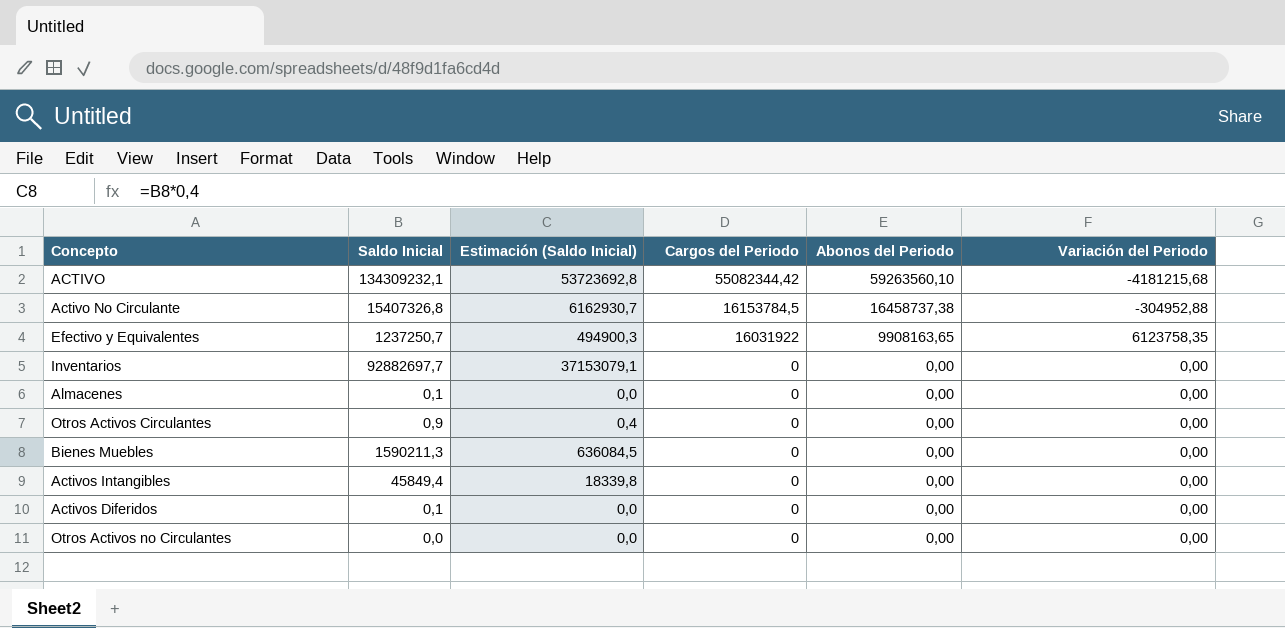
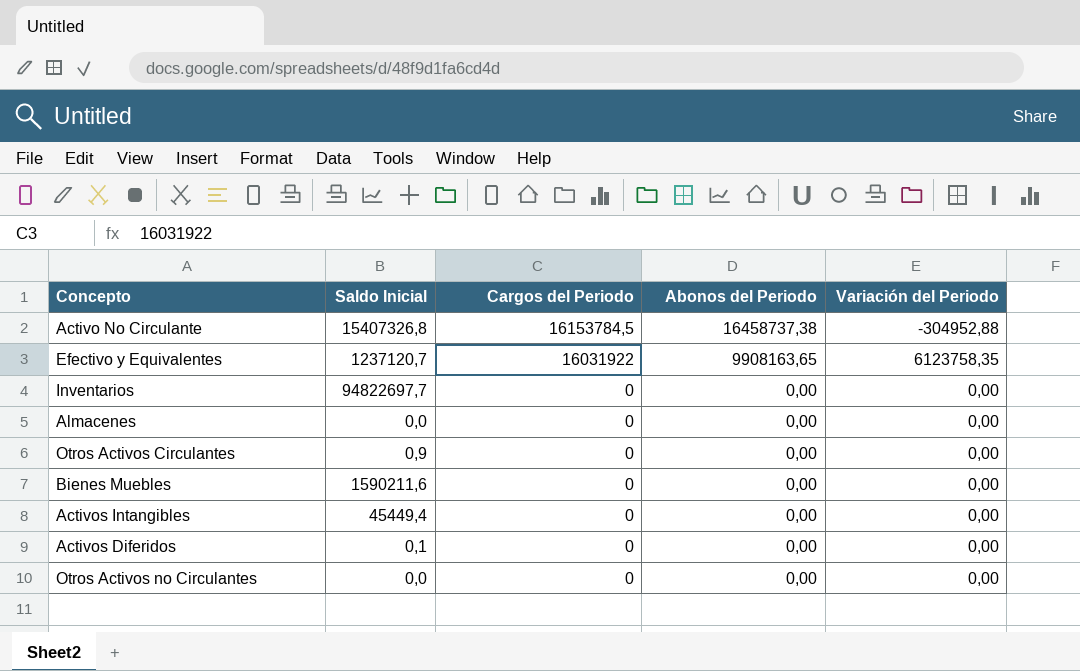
column Estimación (Saldo Inicial) | formula: [Saldo Inicial] * 0,4 -> none
row ACTIVO: 134309232,1 | 53723692,8 | 55082344,42 | 59263560,10 | -4181215,68 -> none
Efectivo y Equivalentes | Saldo Inicial: 1237250,7 -> 1237120,7
Inventarios | Saldo Inicial: 92882697,7 -> 94822697,7
Almacenes | Saldo Inicial: 0,1 -> 0,0
Bienes Muebles | Saldo Inicial: 1590211,3 -> 1590211,6
Activos Intangibles | Saldo Inicial: 45849,4 -> 45449,4

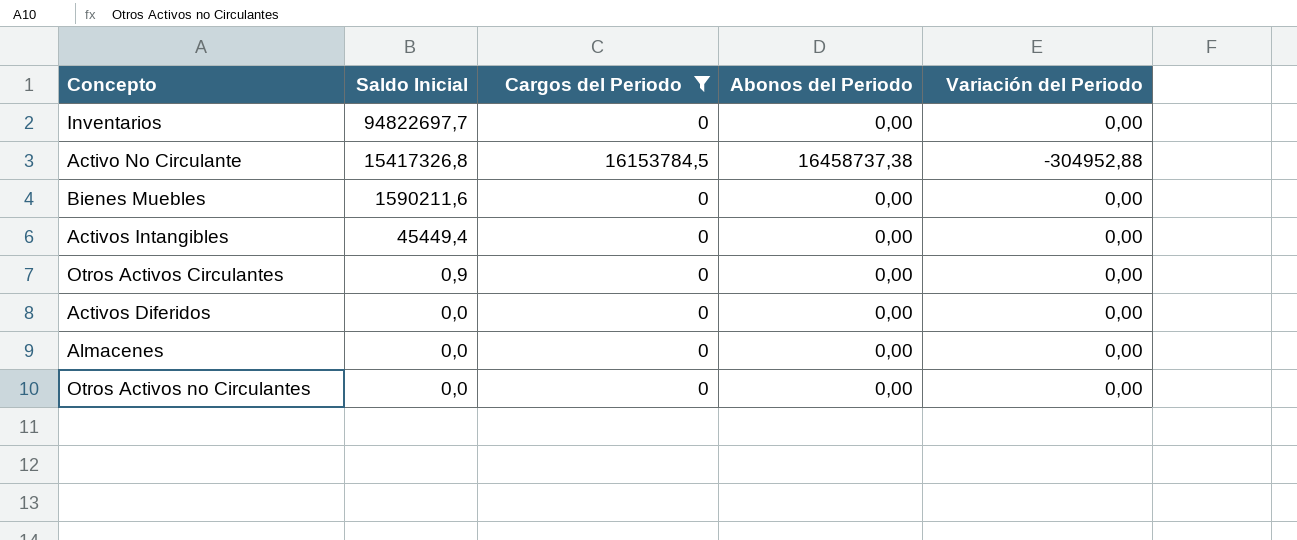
filter: none -> Cargos del Periodo != 16031922
row order: Cargos del Periodo descending -> Saldo Inicial descending
Activo No Circulante | Saldo Inicial: 15407326,8 -> 15417326,8
Activos Diferidos | Saldo Inicial: 0,1 -> 0,0

